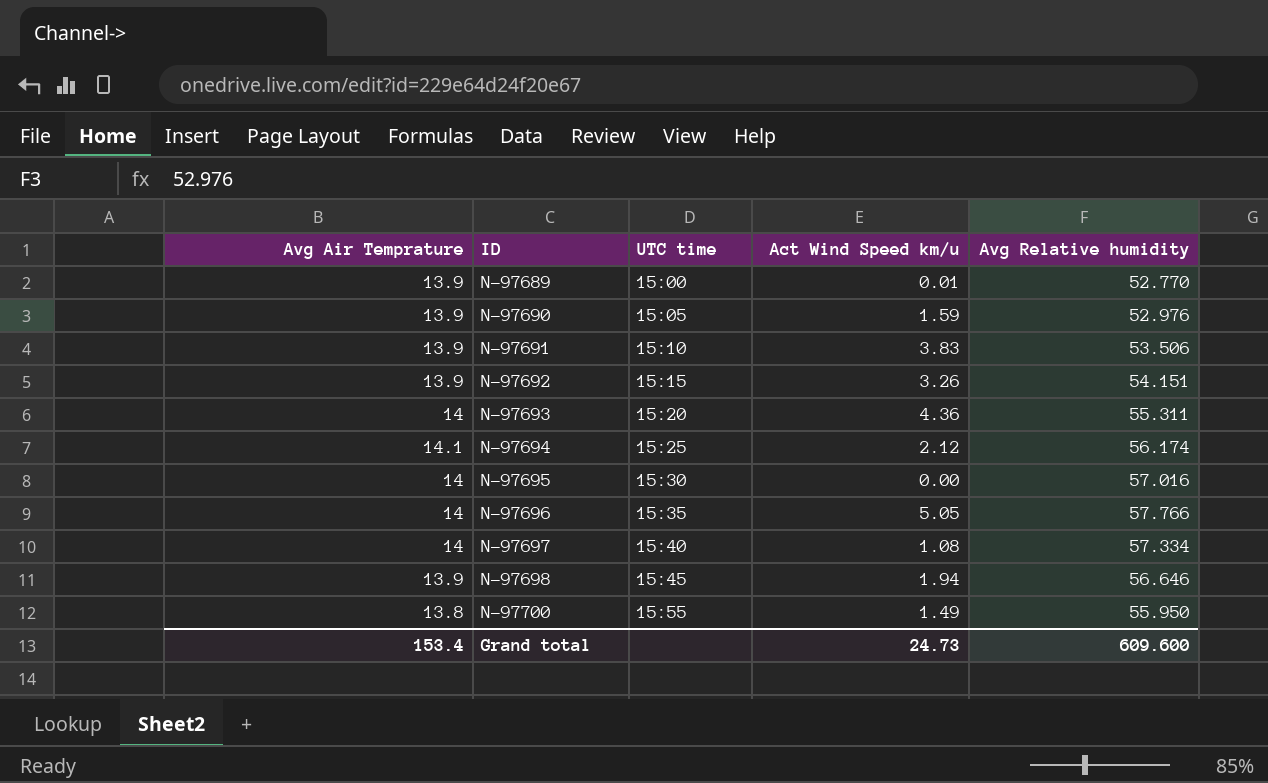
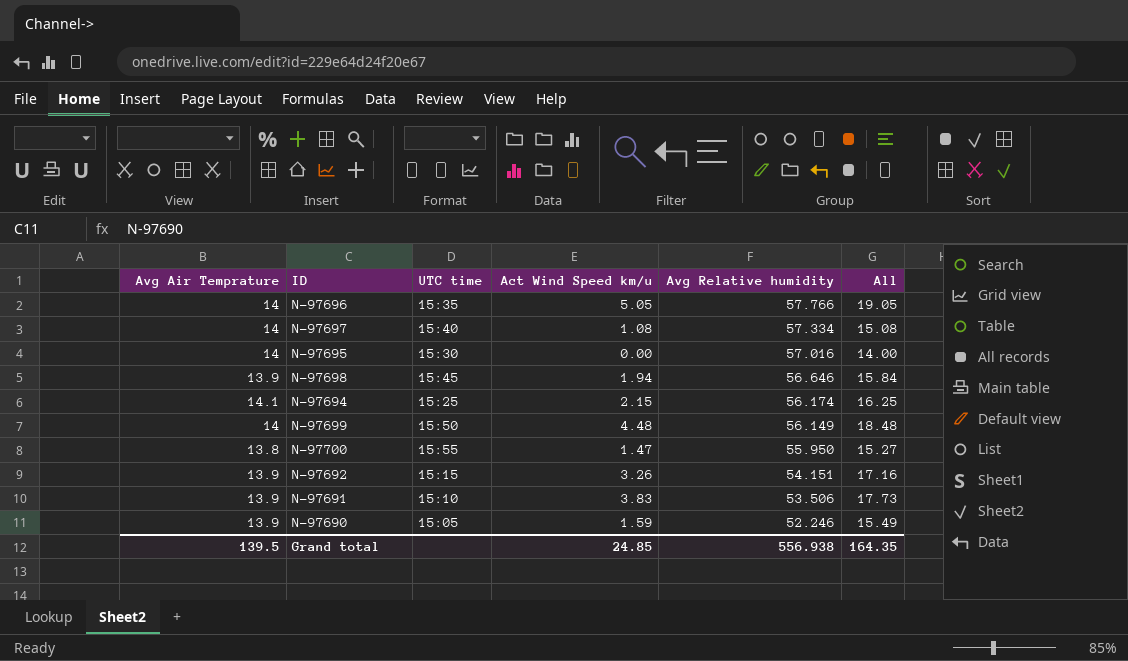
row order: ID ascending -> Avg Relative humidity descending
column All | formula: none -> [Avg Air Temprature] + [Act Wind Speed km/u]
row N-97689: 13.9 | 15:00 | 0.01 | 52.770 -> none
row N-97693: 14 | 15:20 | 4.36 | 55.311 -> none
N-97694 | Act Wind Speed km/u: 2.12 -> 2.15
row N-97699: none -> 14 | 15:50 | 4.48 | 56.149 | 18.48
N-97700 | Act Wind Speed km/u: 1.49 -> 1.47
N-97690 | Avg Relative humidity: 52.976 -> 52.246
Grand total | Avg Air Temprature: 153.4 -> 139.5
Grand total | Act Wind Speed km/u: 24.73 -> 24.85
Grand total | Avg Relative humidity: 609.600 -> 556.938

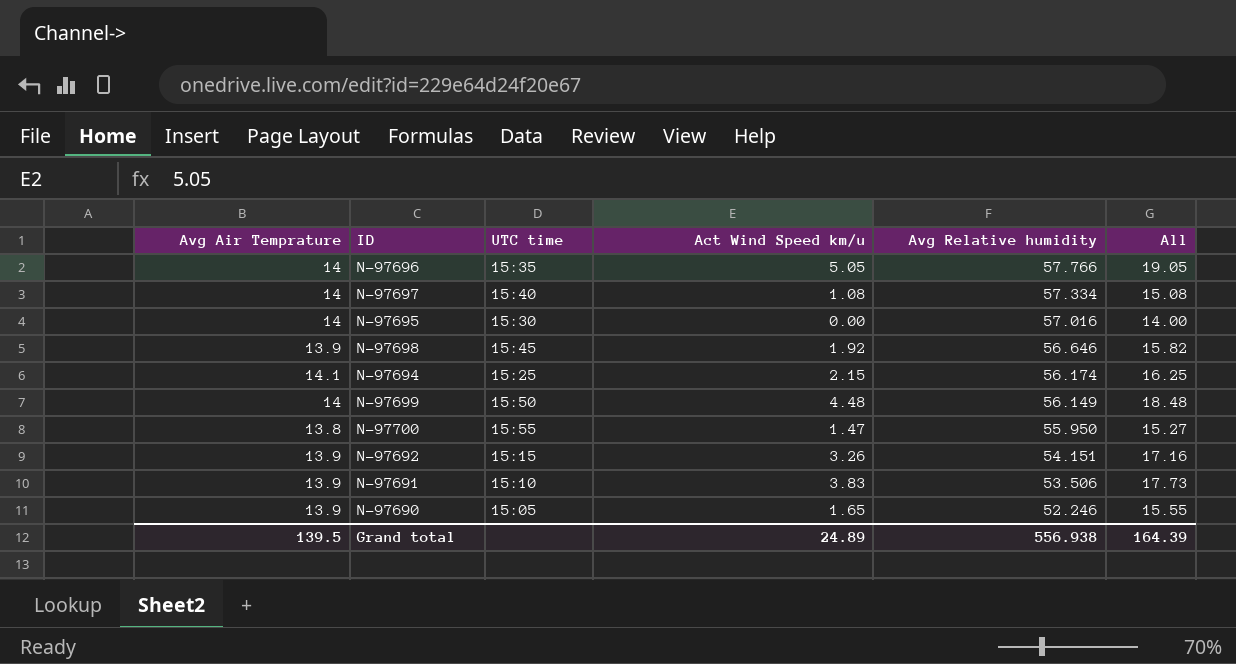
N-97698 | Act Wind Speed km/u: 1.94 -> 1.92
N-97698 | All: 15.84 -> 15.82
N-97690 | Act Wind Speed km/u: 1.59 -> 1.65
N-97690 | All: 15.49 -> 15.55
Grand total | Act Wind Speed km/u: 24.85 -> 24.89
Grand total | All: 164.35 -> 164.39

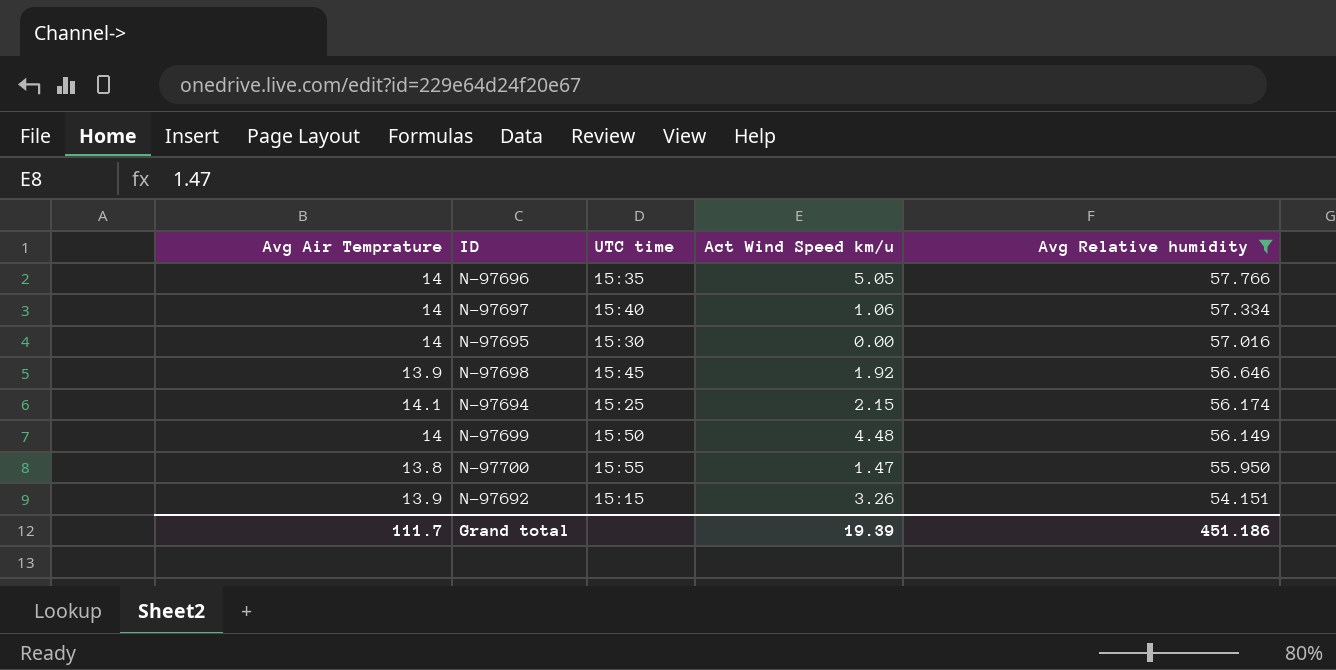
filter: none -> Avg Relative humidity >= 54.151
column All | formula: [Avg Air Temprature] + [Act Wind Speed km/u] -> none
N-97697 | Act Wind Speed km/u: 1.08 -> 1.06
Grand total | Avg Air Temprature: 139.5 -> 111.7
Grand total | Act Wind Speed km/u: 24.89 -> 19.39
Grand total | Avg Relative humidity: 556.938 -> 451.186

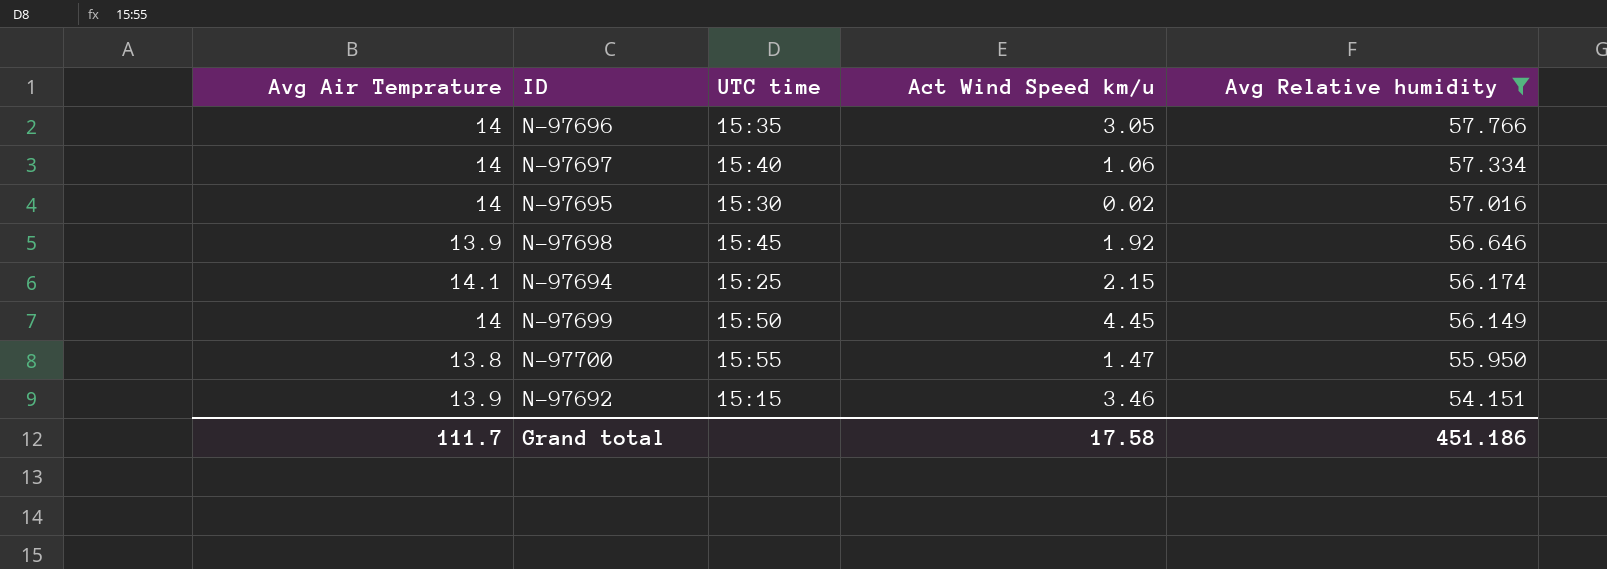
N-97696 | Act Wind Speed km/u: 5.05 -> 3.05
N-97695 | Act Wind Speed km/u: 0.00 -> 0.02
N-97699 | Act Wind Speed km/u: 4.48 -> 4.45
N-97692 | Act Wind Speed km/u: 3.26 -> 3.46
Grand total | Act Wind Speed km/u: 19.39 -> 17.58

